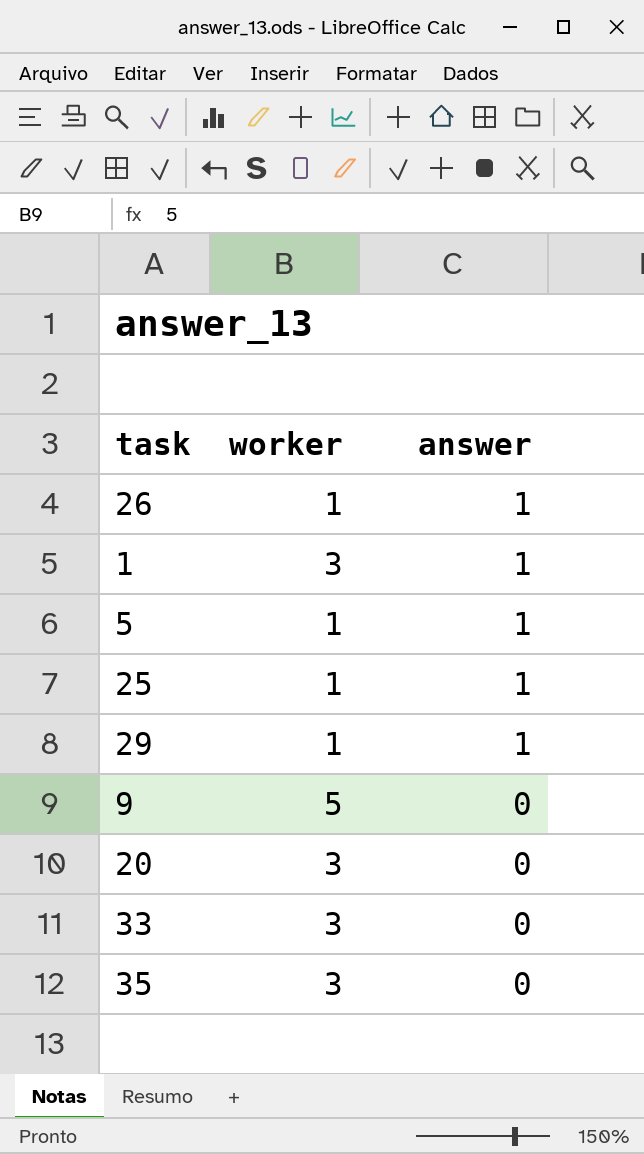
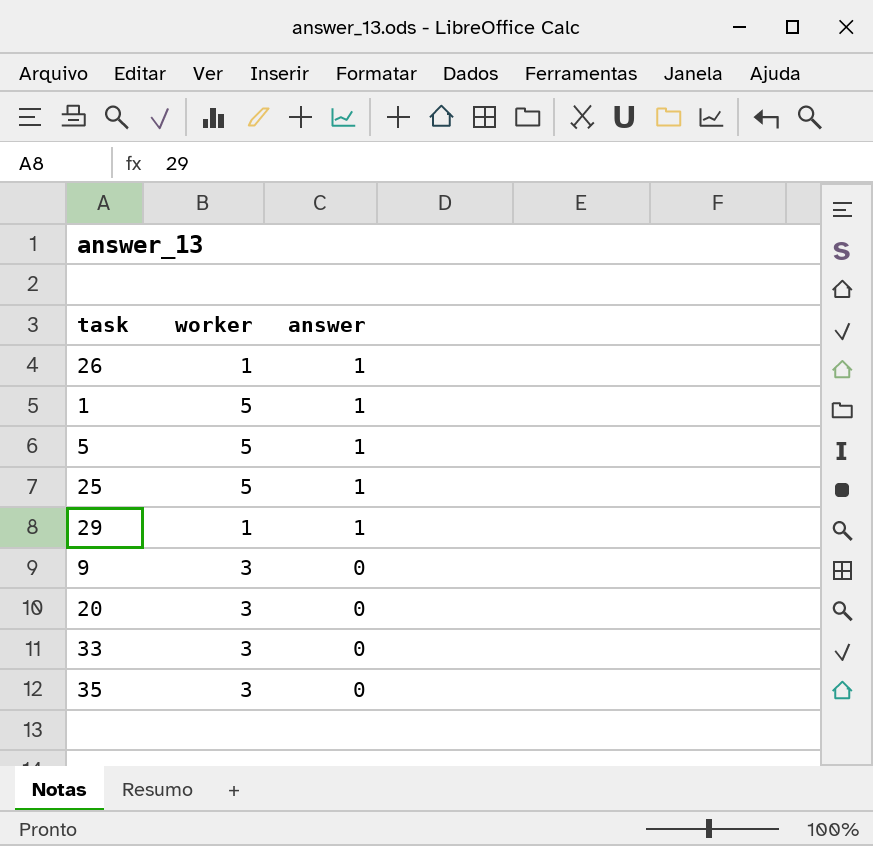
1 | worker: 3 -> 5
5 | worker: 1 -> 5
25 | worker: 1 -> 5
9 | worker: 5 -> 3

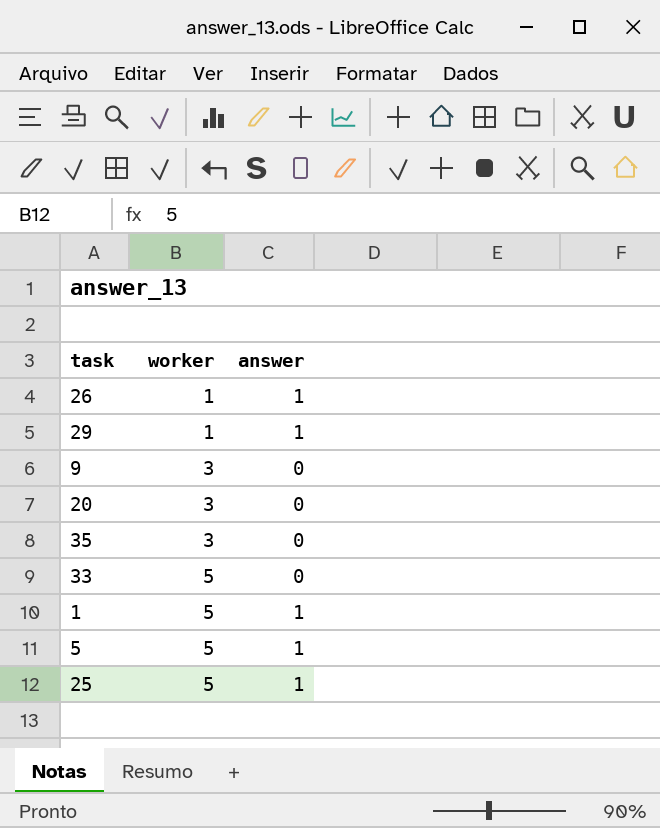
row order: answer descending -> worker ascending
33 | worker: 3 -> 5

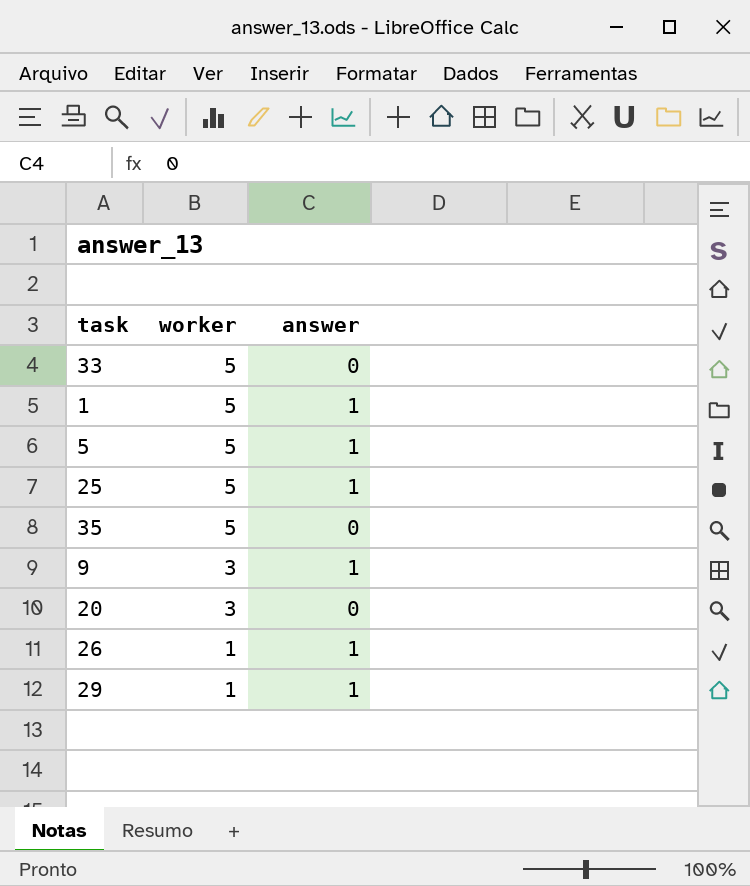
row order: worker ascending -> worker descending
35 | worker: 3 -> 5
9 | answer: 0 -> 1

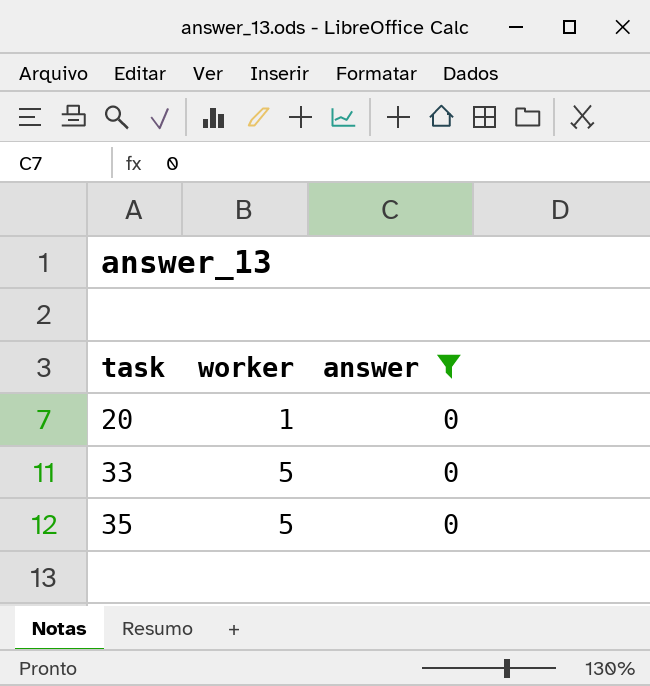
filter: none -> answer = 0
row order: worker descending -> task ascending
20 | worker: 3 -> 1

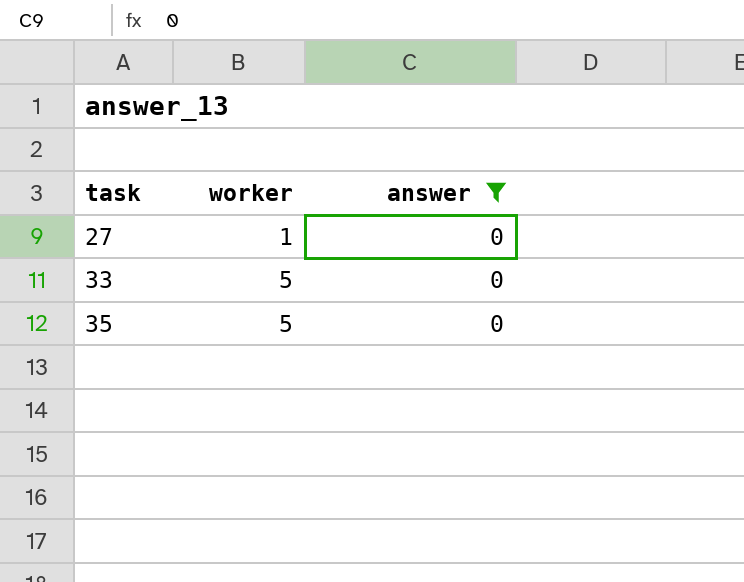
row 20: 1 | 0 -> none
row 27: none -> 1 | 0

